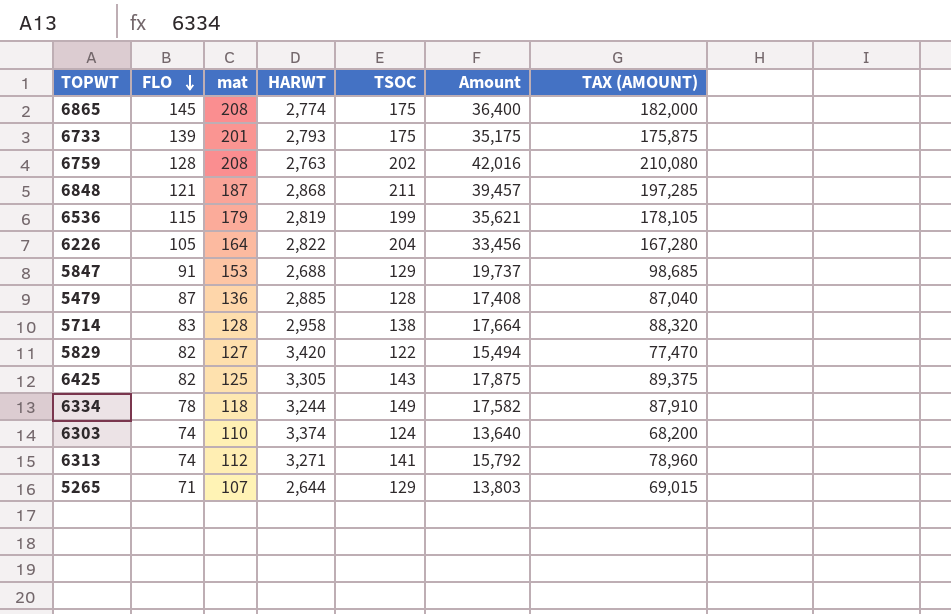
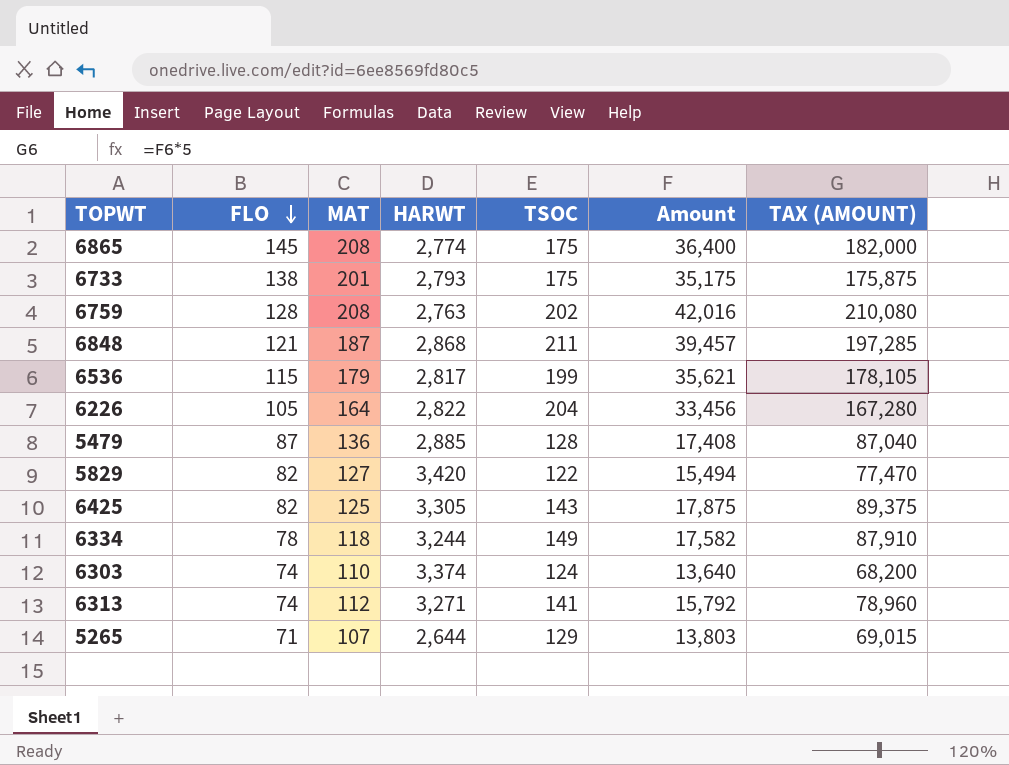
column name: mat -> MAT
row 5847: 91 | 153 | 2,688 | 129 | 19,737 | 98,685 -> none
row 5714: 83 | 128 | 2,958 | 138 | 17,664 | 88,320 -> none
6733 | FLO: 139 -> 138
6536 | HARWT: 2,819 -> 2,817

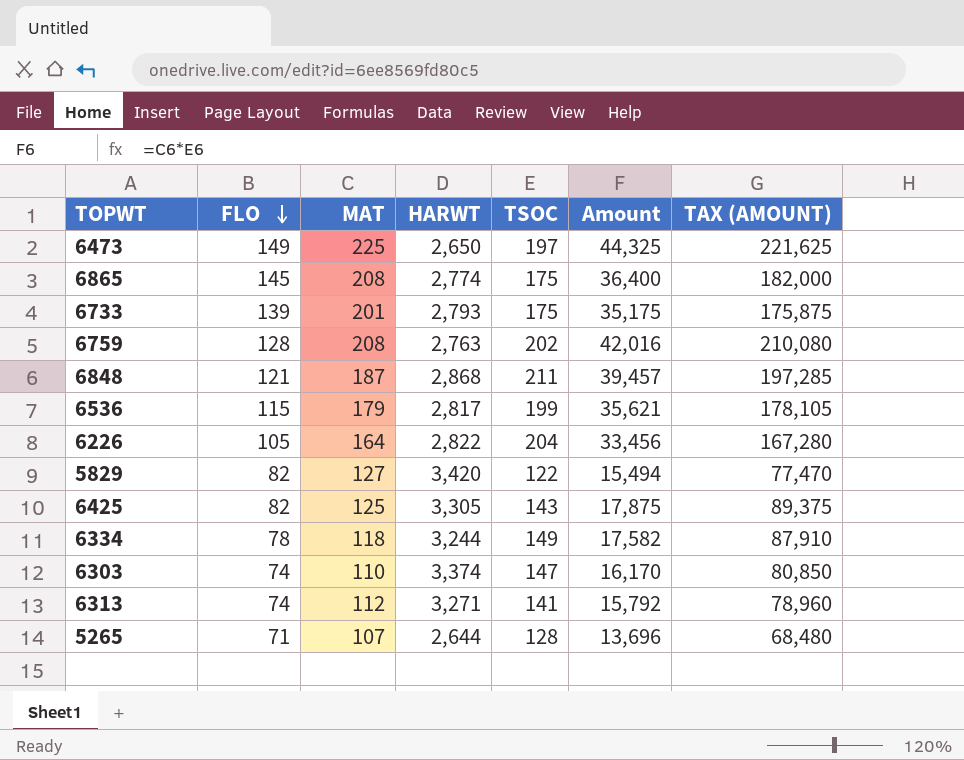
row 5479: 87 | 136 | 2,885 | 128 | 17,408 | 87,040 -> none
row 6473: none -> 149 | 225 | 2,650 | 197 | 44,325 | 221,625
6733 | FLO: 138 -> 139
6303 | TSOC: 124 -> 147
6303 | Amount: 13,640 -> 16,170
6303 | TAX (AMOUNT): 68,200 -> 80,850
5265 | TSOC: 129 -> 128
5265 | Amount: 13,803 -> 13,696
5265 | TAX (AMOUNT): 69,015 -> 68,480

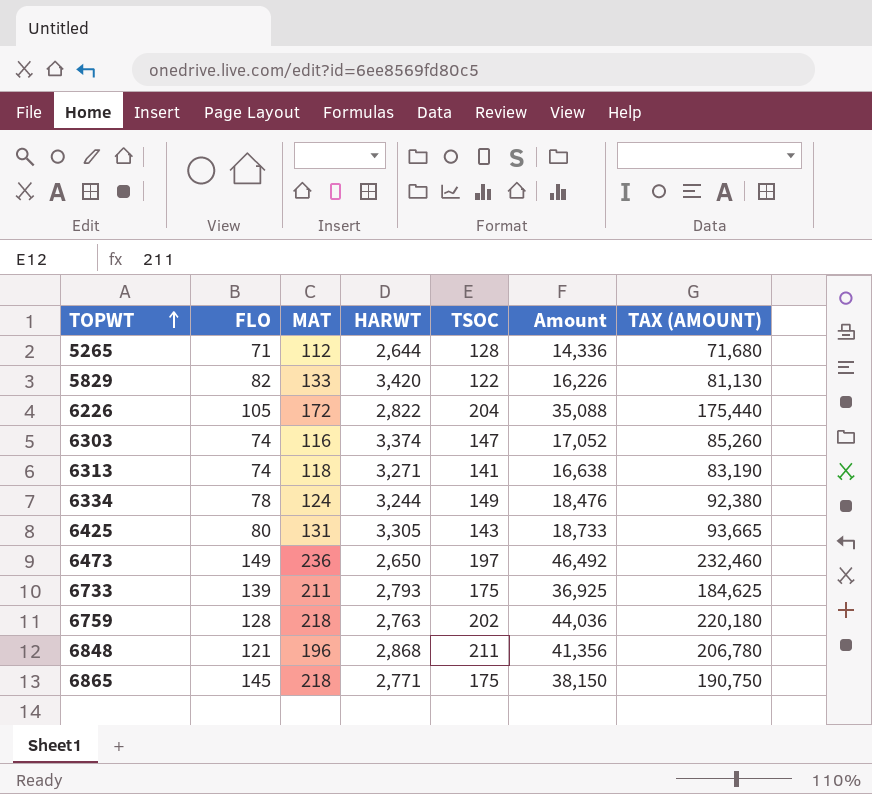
row order: FLO descending -> TOPWT ascending
row 6536: 115 | 179 | 2,817 | 199 | 35,621 | 178,105 -> none
5265 | MAT: 107 -> 112
5265 | Amount: 13,696 -> 14,336
5265 | TAX (AMOUNT): 68,480 -> 71,680
5829 | MAT: 127 -> 133
5829 | Amount: 15,494 -> 16,226
5829 | TAX (AMOUNT): 77,470 -> 81,130
6226 | MAT: 164 -> 172
6226 | Amount: 33,456 -> 35,088
6226 | TAX (AMOUNT): 167,280 -> 175,440
6303 | MAT: 110 -> 116
6303 | Amount: 16,170 -> 17,052
6303 | TAX (AMOUNT): 80,850 -> 85,260
6313 | MAT: 112 -> 118
6313 | Amount: 15,792 -> 16,638
6313 | TAX (AMOUNT): 78,960 -> 83,190
6334 | MAT: 118 -> 124
6334 | Amount: 17,582 -> 18,476
6334 | TAX (AMOUNT): 87,910 -> 92,380
6425 | FLO: 82 -> 80
6425 | MAT: 125 -> 131
6425 | Amount: 17,875 -> 18,733
6425 | TAX (AMOUNT): 89,375 -> 93,665
6473 | MAT: 225 -> 236
6473 | Amount: 44,325 -> 46,492
6473 | TAX (AMOUNT): 221,625 -> 232,460
6733 | MAT: 201 -> 211
6733 | Amount: 35,175 -> 36,925
6733 | TAX (AMOUNT): 175,875 -> 184,625
6759 | MAT: 208 -> 218
6759 | Amount: 42,016 -> 44,036
6759 | TAX (AMOUNT): 210,080 -> 220,180
6848 | MAT: 187 -> 196
6848 | Amount: 39,457 -> 41,356
6848 | TAX (AMOUNT): 197,285 -> 206,780
6865 | MAT: 208 -> 218
6865 | HARWT: 2,774 -> 2,771
6865 | Amount: 36,400 -> 38,150
6865 | TAX (AMOUNT): 182,000 -> 190,750

